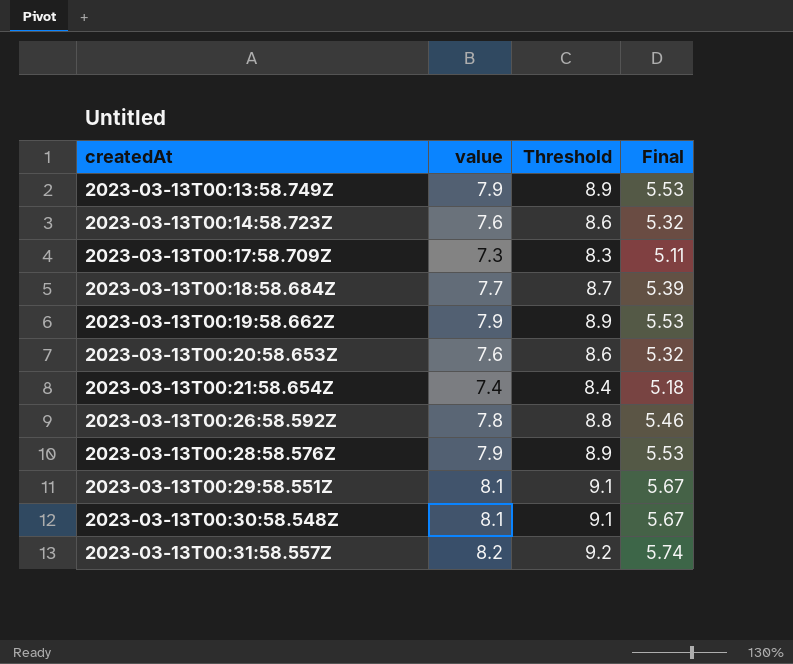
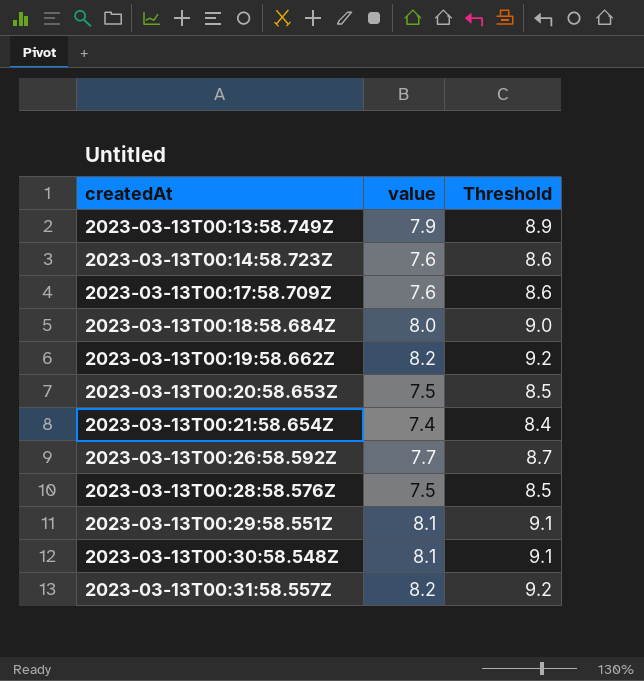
column Final | formula: [value] * 0.7 -> none
2023-03-13T00:17:58.709Z | value: 7.3 -> 7.6
2023-03-13T00:17:58.709Z | Threshold: 8.3 -> 8.6
2023-03-13T00:18:58.684Z | value: 7.7 -> 8.0
2023-03-13T00:18:58.684Z | Threshold: 8.7 -> 9.0
2023-03-13T00:19:58.662Z | value: 7.9 -> 8.2
2023-03-13T00:19:58.662Z | Threshold: 8.9 -> 9.2
2023-03-13T00:20:58.653Z | value: 7.6 -> 7.5
2023-03-13T00:20:58.653Z | Threshold: 8.6 -> 8.5
2023-03-13T00:26:58.592Z | value: 7.8 -> 7.7
2023-03-13T00:26:58.592Z | Threshold: 8.8 -> 8.7
2023-03-13T00:28:58.576Z | value: 7.9 -> 7.5
2023-03-13T00:28:58.576Z | Threshold: 8.9 -> 8.5

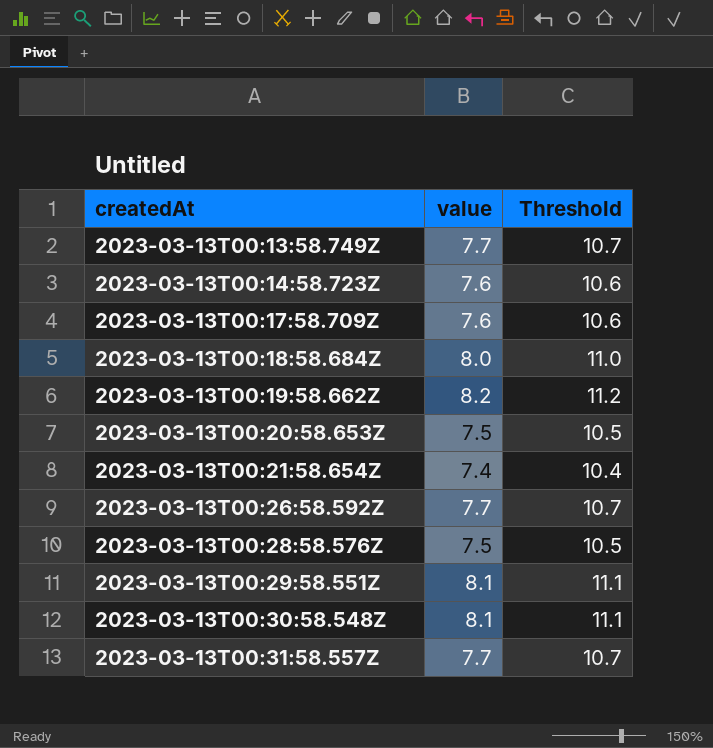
column Threshold | formula: [value] + 1 -> [value] + 3
2023-03-13T00:13:58.749Z | value: 7.9 -> 7.7
2023-03-13T00:31:58.557Z | value: 8.2 -> 7.7

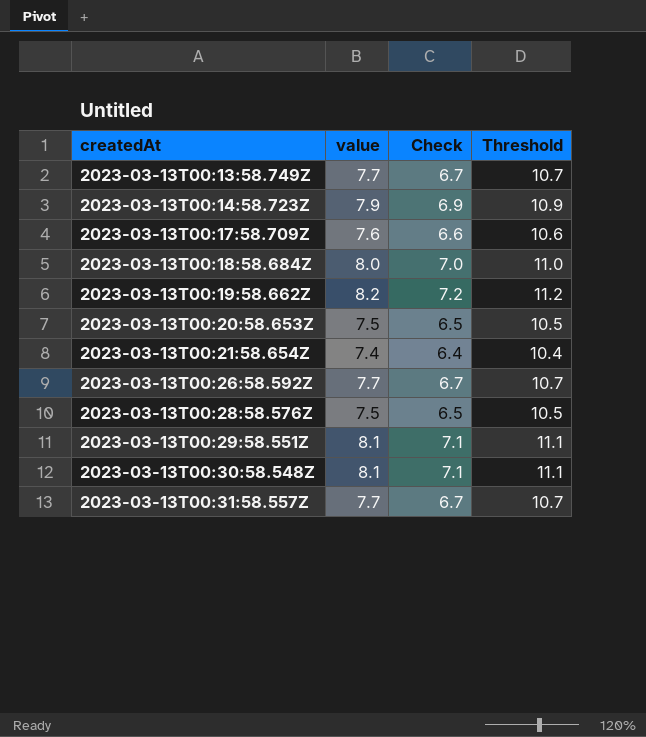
column Check | formula: none -> [value] - 1
2023-03-13T00:14:58.723Z | value: 7.6 -> 7.9
2023-03-13T00:14:58.723Z | Threshold: 10.6 -> 10.9

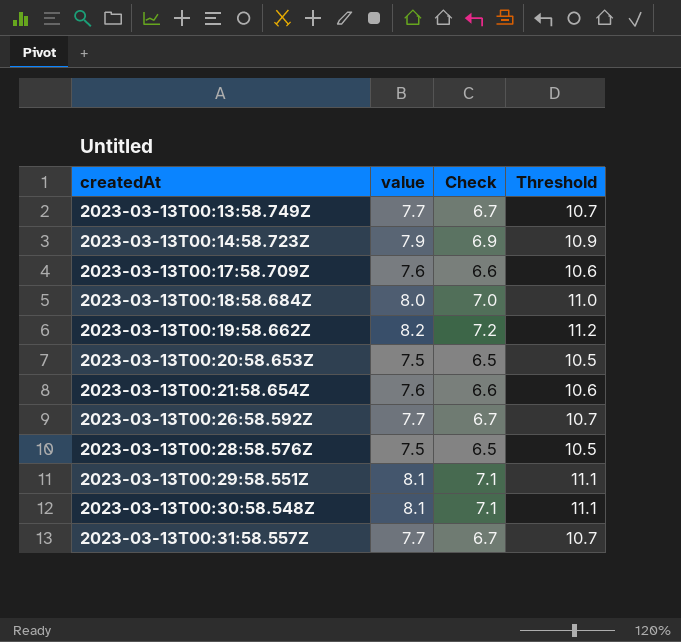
2023-03-13T00:21:58.654Z | value: 7.4 -> 7.6
2023-03-13T00:21:58.654Z | Check: 6.4 -> 6.6
2023-03-13T00:21:58.654Z | Threshold: 10.4 -> 10.6

